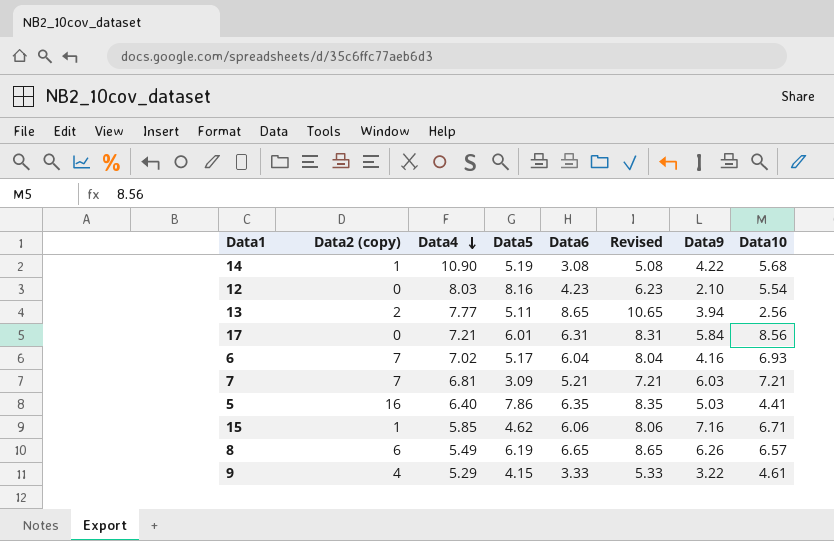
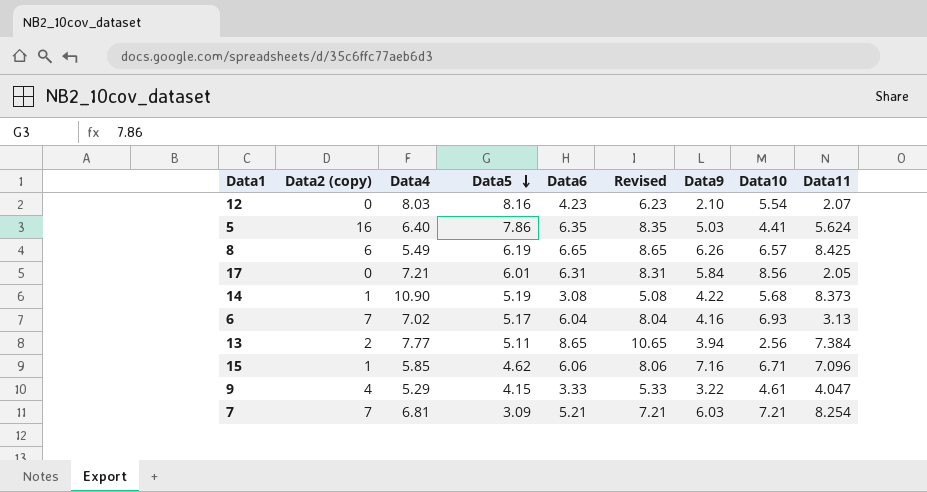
row order: Data4 descending -> Data5 descending
column Data11 | position: none -> 9

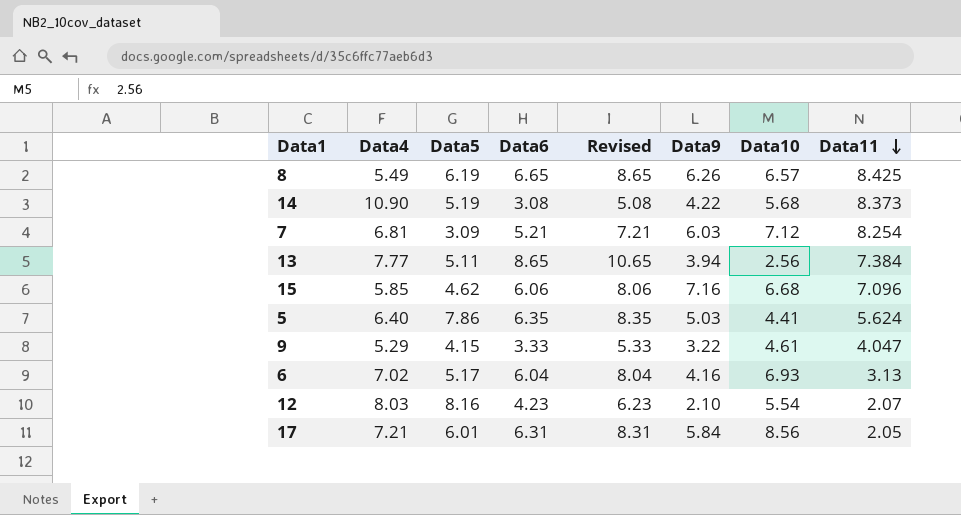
row order: Data5 descending -> Data11 descending
column Data2 (copy) | position: 2 -> none
7 | Data10: 7.21 -> 7.12
15 | Data10: 6.71 -> 6.68

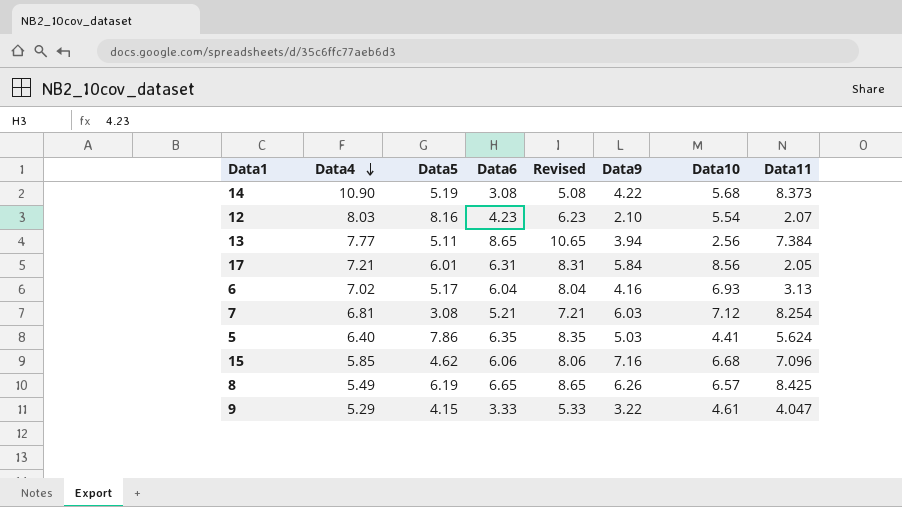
row order: Data11 descending -> Data4 descending
7 | Data5: 3.09 -> 3.08

